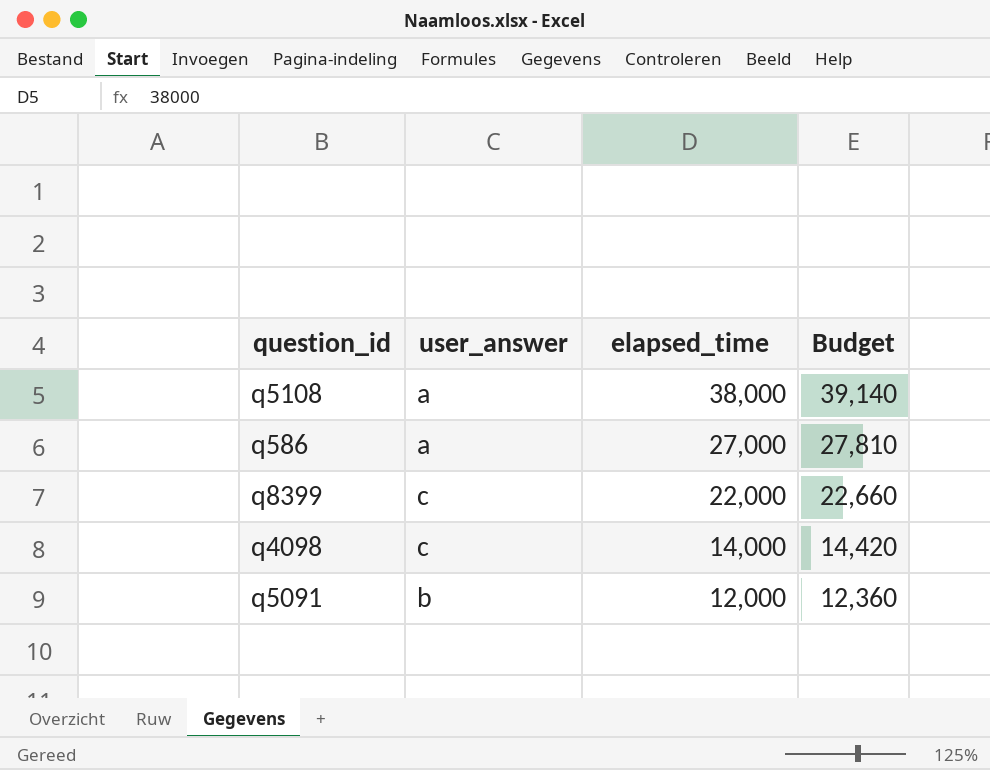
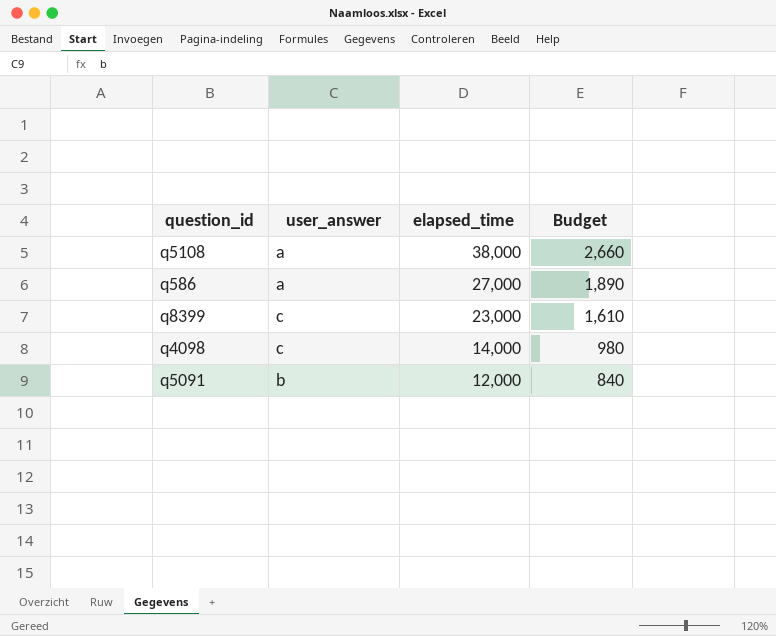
column Budget | formula: [elapsed_time] * 1.03 -> [elapsed_time] * 0.07
q8399 | elapsed_time: 22,000 -> 23,000

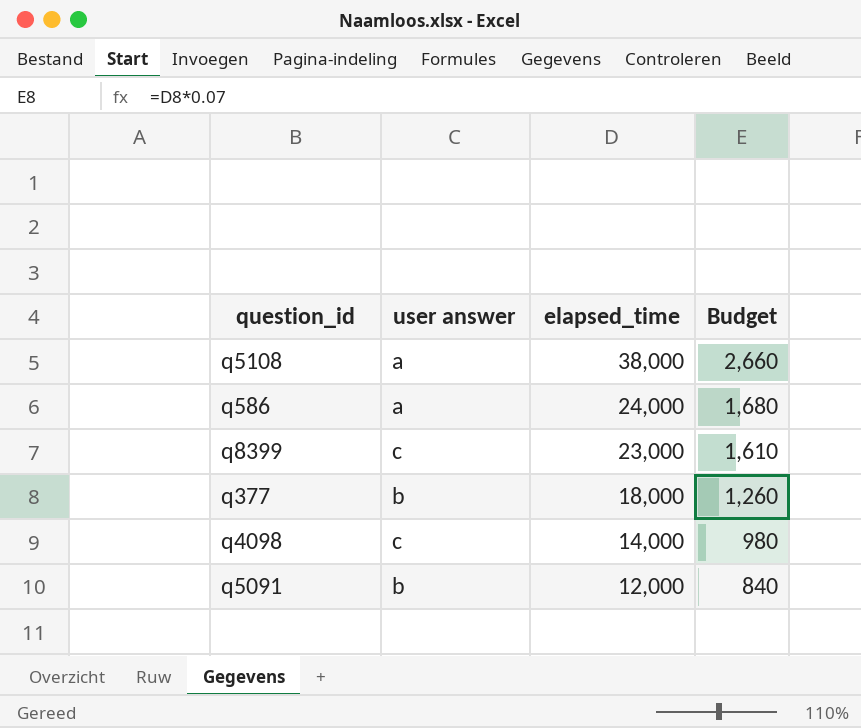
column name: user_answer -> user answer
q586 | elapsed_time: 27,000 -> 24,000
q586 | Budget: 1,890 -> 1,680
row q377: none -> b | 18,000 | 1,260

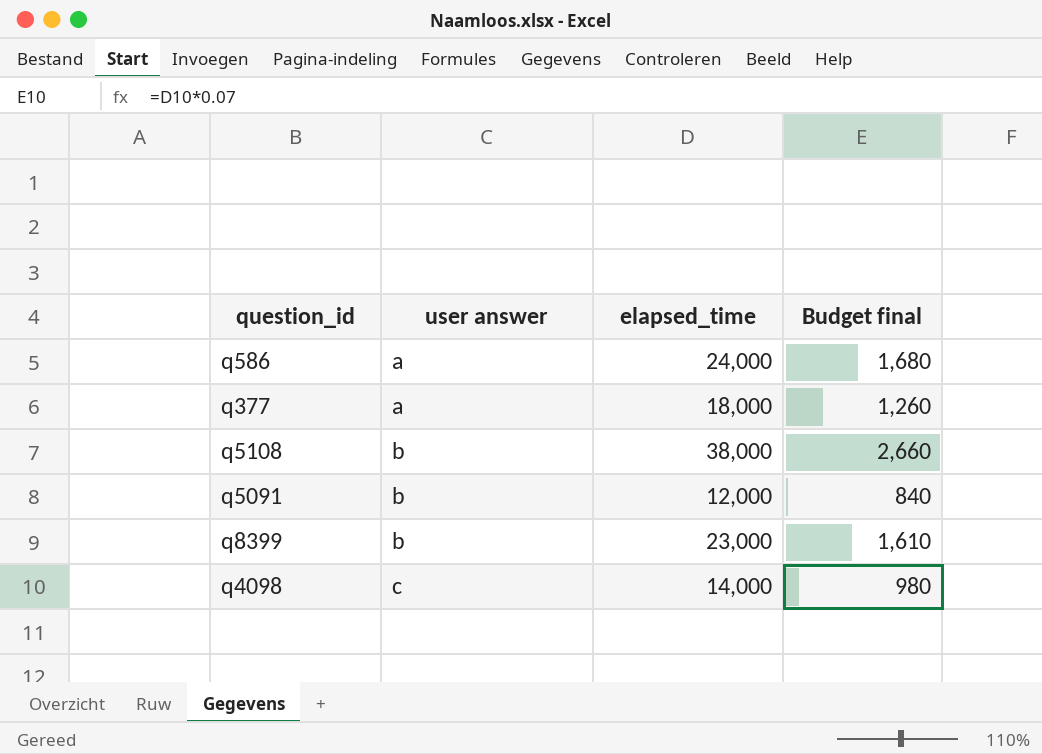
row order: elapsed_time descending -> user answer ascending
column name: Budget -> Budget final
q377 | user answer: b -> a
q5108 | user answer: a -> b
q8399 | user answer: c -> b

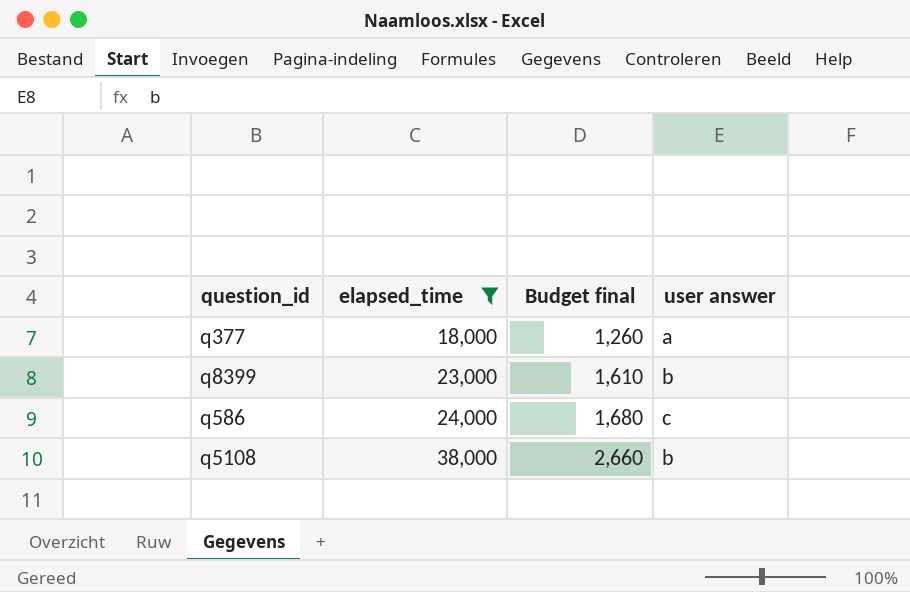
filter: none -> elapsed_time >= 18,000
row order: user answer ascending -> elapsed_time ascending
column user answer | position: 2 -> 4
q586 | user answer: a -> c

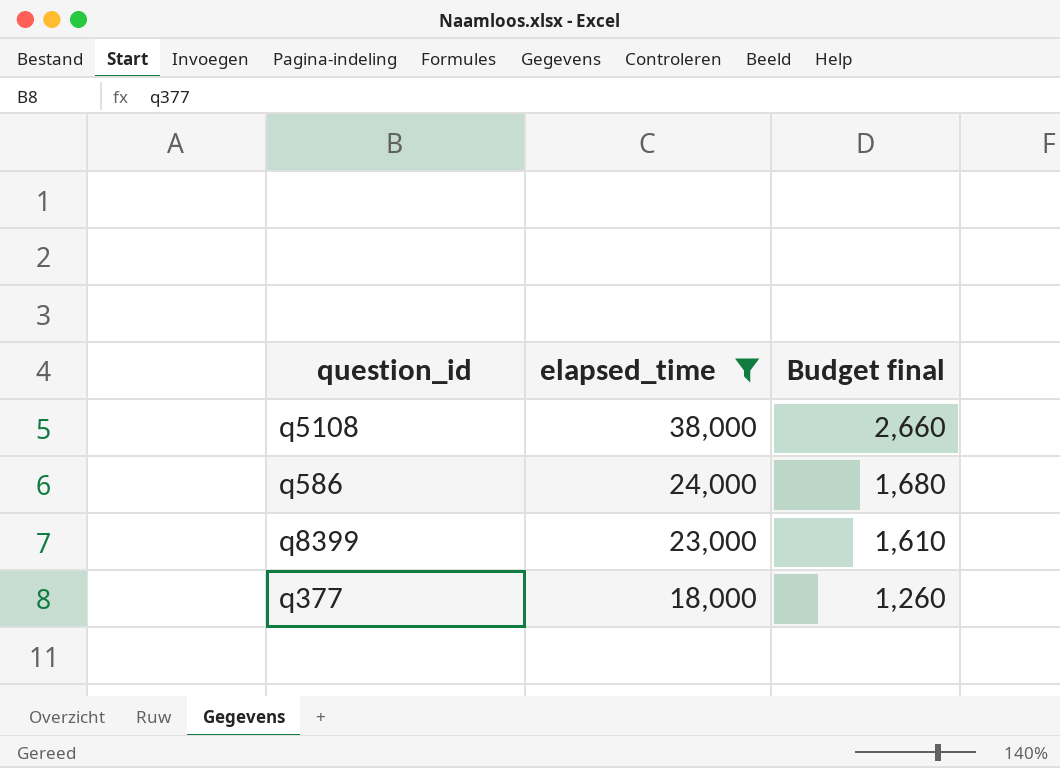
row order: elapsed_time ascending -> elapsed_time descending
column user answer | position: 4 -> none

